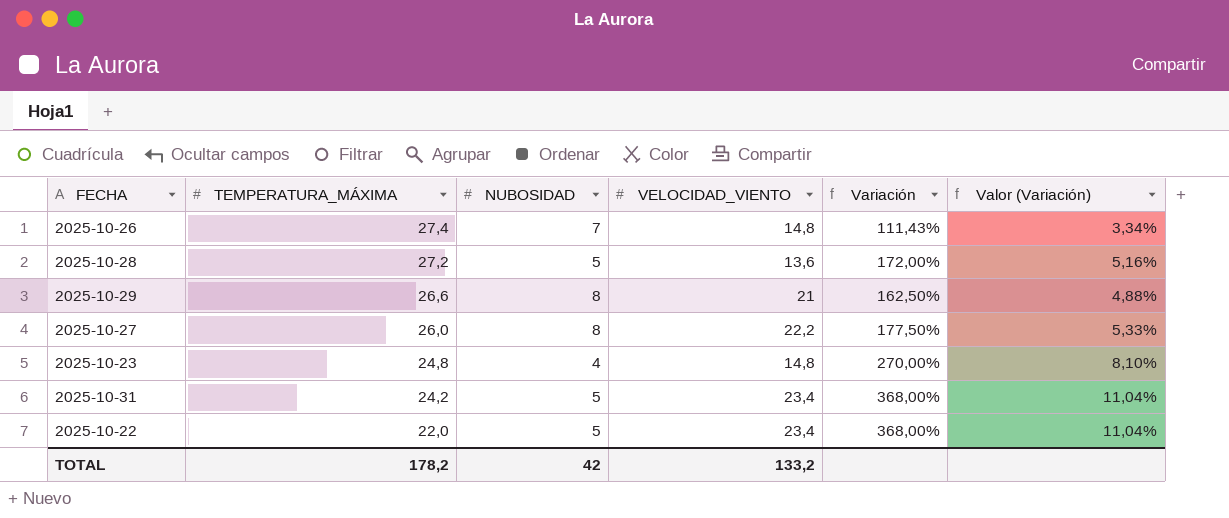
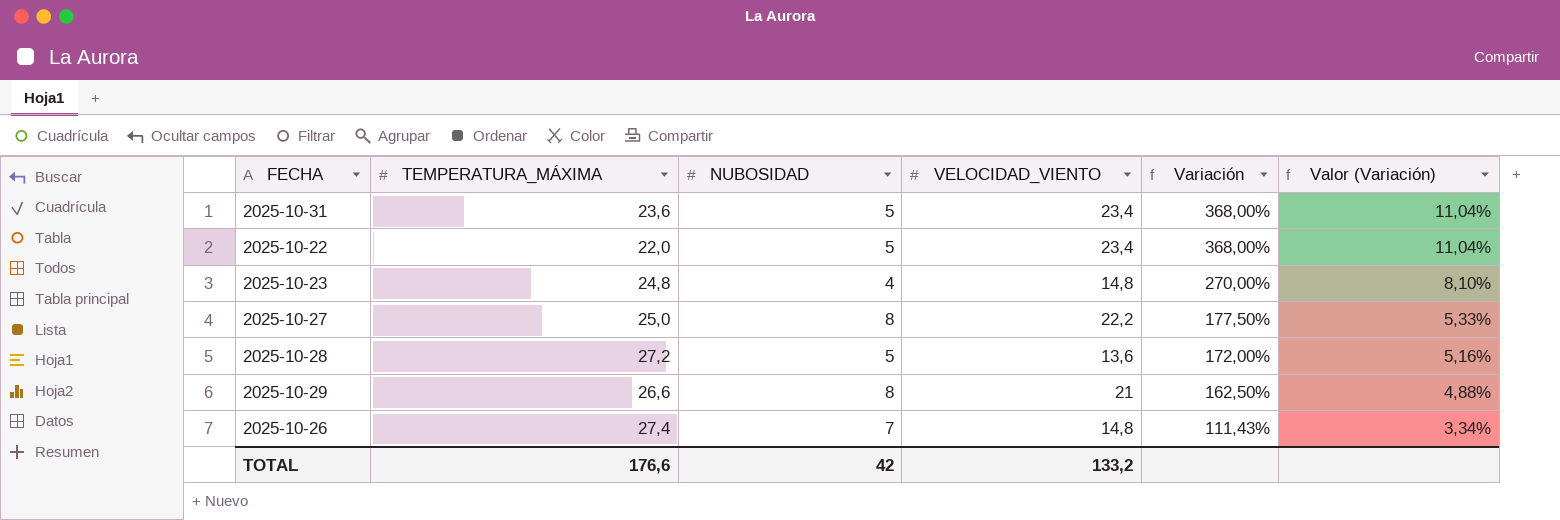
row order: TEMPERATURA_MÁXIMA descending -> Variación descending
2025-10-31 | TEMPERATURA_MÁXIMA: 24,2 -> 23,6
2025-10-27 | TEMPERATURA_MÁXIMA: 26,0 -> 25,0
TOTAL | TEMPERATURA_MÁXIMA: 178,2 -> 176,6

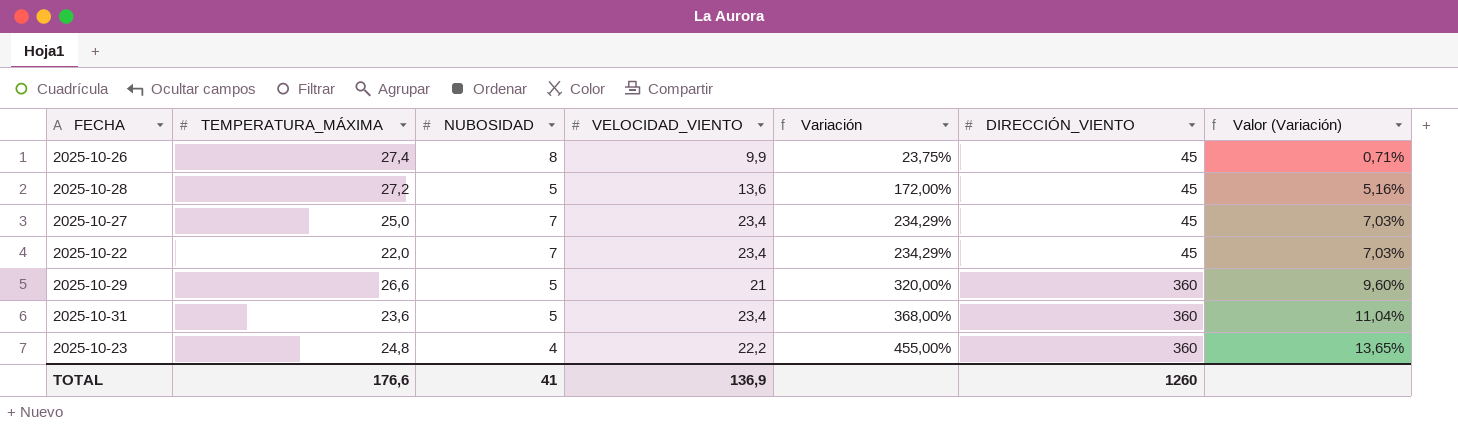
row order: Variación descending -> Variación ascending
column DIRECCIÓN_VIENTO | position: none -> 6
2025-10-26 | NUBOSIDAD: 7 -> 8
2025-10-26 | VELOCIDAD_VIENTO: 14,8 -> 9,9
2025-10-26 | Variación: 111,43% -> 23,75%
2025-10-26 | Valor (Variación): 3,34% -> 0,71%
2025-10-27 | NUBOSIDAD: 8 -> 7
2025-10-27 | VELOCIDAD_VIENTO: 22,2 -> 23,4
2025-10-27 | Variación: 177,50% -> 234,29%
2025-10-27 | Valor (Variación): 5,33% -> 7,03%
2025-10-22 | NUBOSIDAD: 5 -> 7
2025-10-22 | Variación: 368,00% -> 234,29%
2025-10-22 | Valor (Variación): 11,04% -> 7,03%
2025-10-29 | NUBOSIDAD: 8 -> 5
2025-10-29 | Variación: 162,50% -> 320,00%
2025-10-29 | Valor (Variación): 4,88% -> 9,60%
2025-10-23 | VELOCIDAD_VIENTO: 14,8 -> 22,2
2025-10-23 | Variación: 270,00% -> 455,00%
2025-10-23 | Valor (Variación): 8,10% -> 13,65%
TOTAL | NUBOSIDAD: 42 -> 41
TOTAL | VELOCIDAD_VIENTO: 133,2 -> 136,9

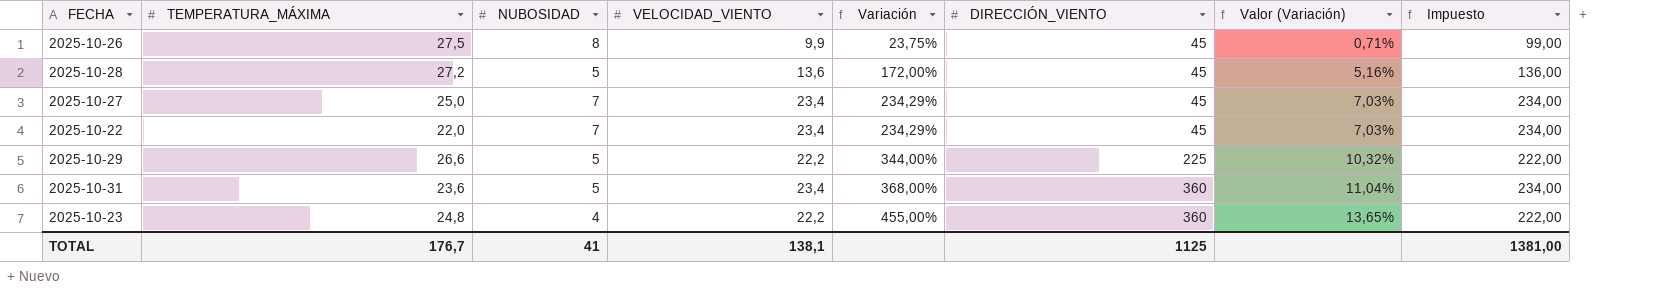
column Impuesto | formula: none -> [VELOCIDAD_VIENTO] * 10
2025-10-26 | TEMPERATURA_MÁXIMA: 27,4 -> 27,5
2025-10-29 | VELOCIDAD_VIENTO: 21 -> 22,2
2025-10-29 | Variación: 320,00% -> 344,00%
2025-10-29 | DIRECCIÓN_VIENTO: 360 -> 225
2025-10-29 | Valor (Variación): 9,60% -> 10,32%
TOTAL | TEMPERATURA_MÁXIMA: 176,6 -> 176,7
TOTAL | VELOCIDAD_VIENTO: 136,9 -> 138,1
TOTAL | DIRECCIÓN_VIENTO: 1260 -> 1125

